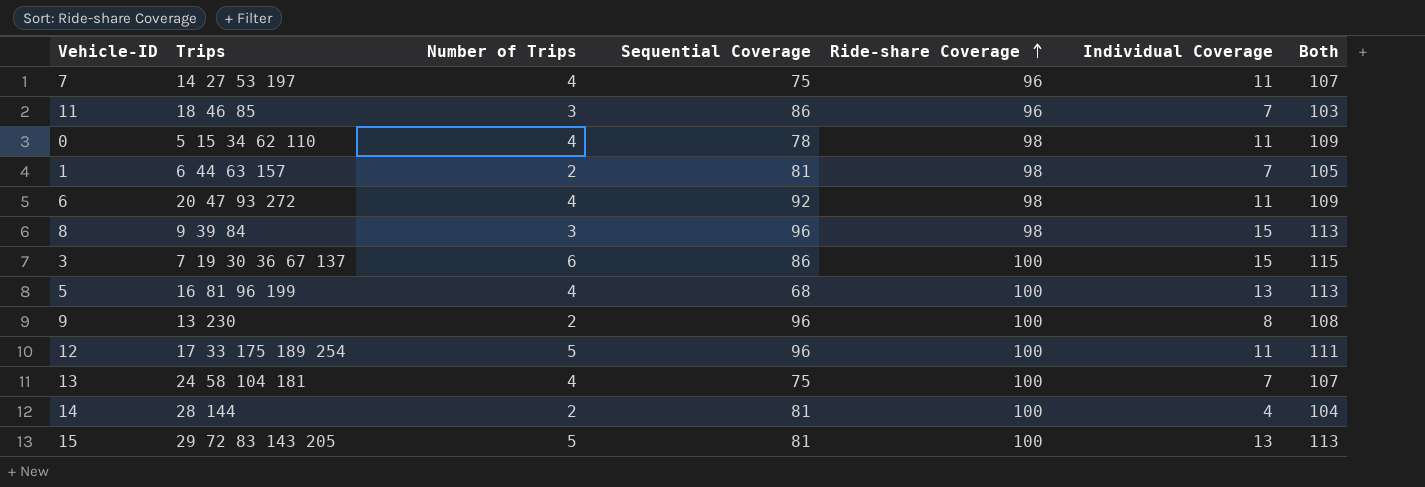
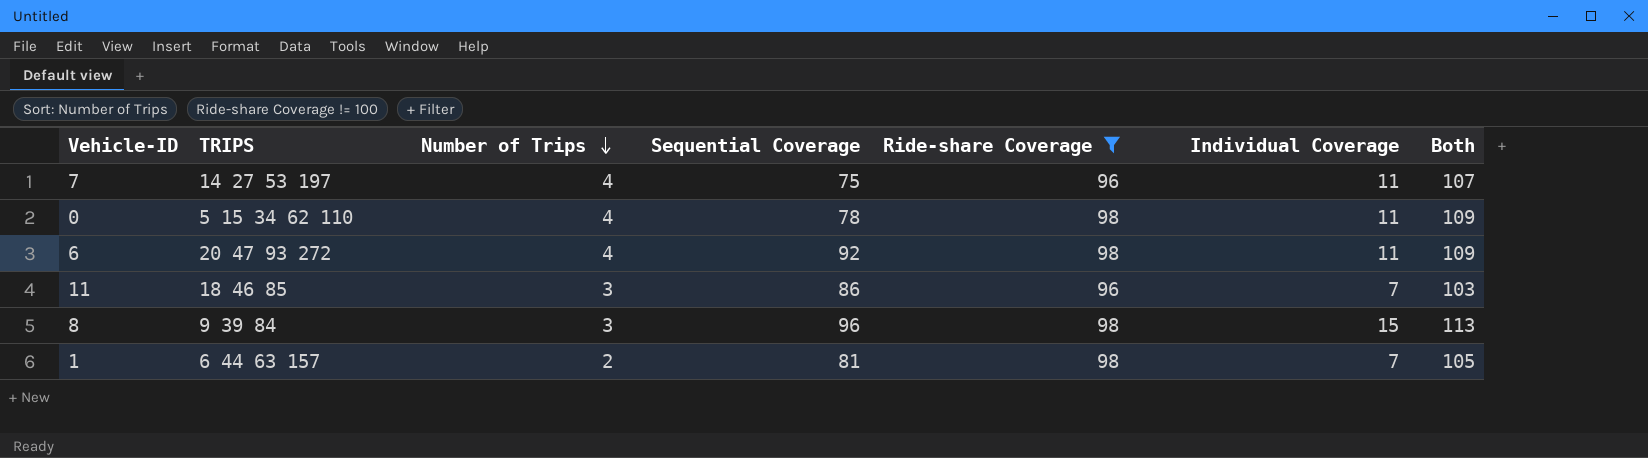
filter: none -> Ride-share Coverage != 100
row order: Ride-share Coverage ascending -> Number of Trips descending
column name: Trips -> TRIPS

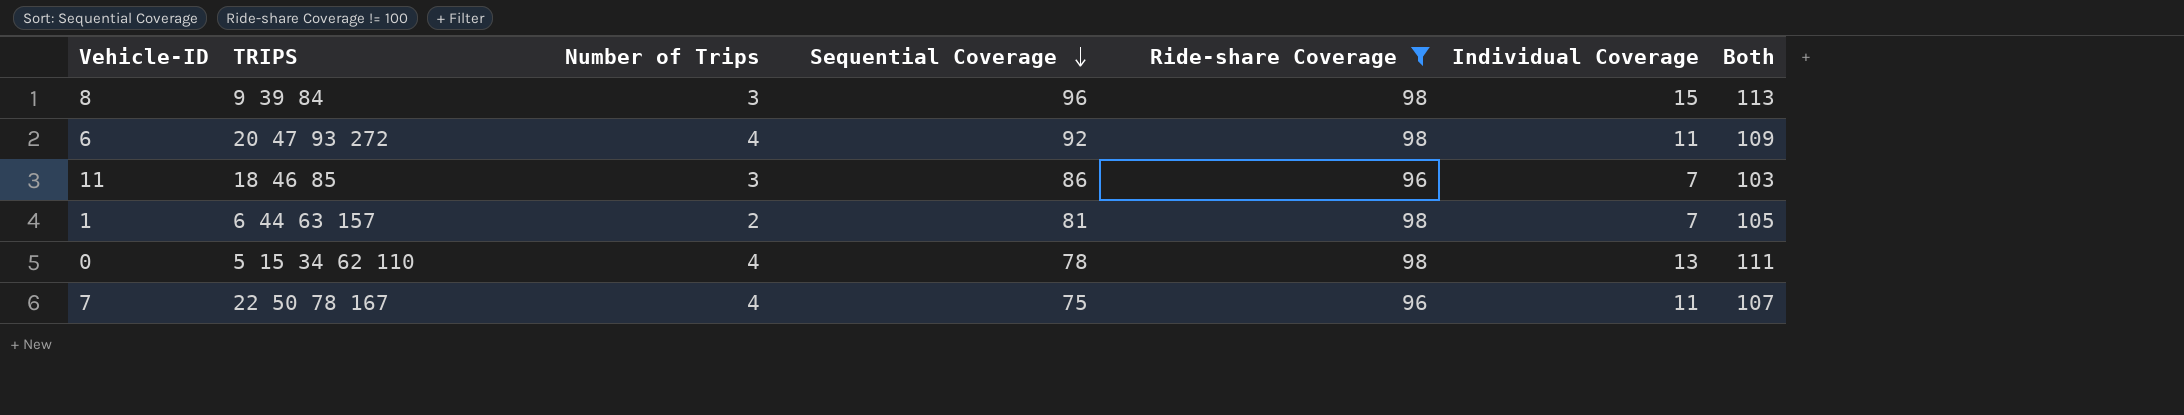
row order: Number of Trips descending -> Sequential Coverage descending
0 | Individual Coverage: 11 -> 13
0 | Both: 109 -> 111
7 | TRIPS: 14 27 53 197 -> 22 50 78 167

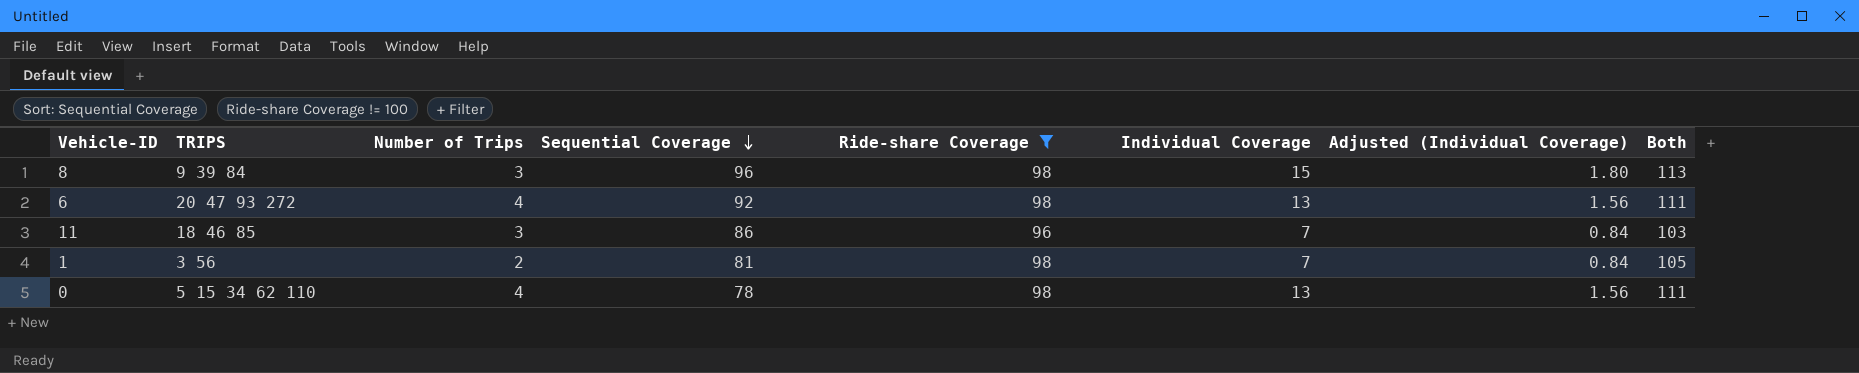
column Adjusted (Individual Coverage) | formula: none -> [Individual Coverage] * 0.12
row 7: 22 50 78 167 | 4 | 75 | 96 | 11 | 107 -> none
6 | Individual Coverage: 11 -> 13
6 | Both: 109 -> 111
1 | TRIPS: 6 44 63 157 -> 3 56

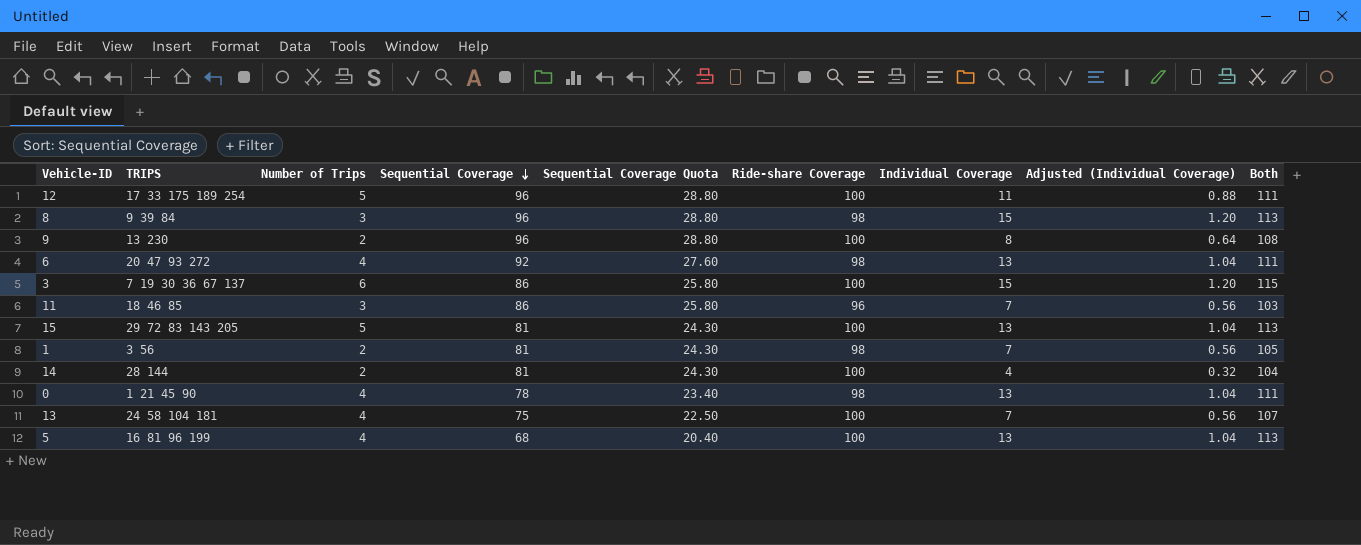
filter: Ride-share Coverage != 100 -> none
column Sequential Coverage Quota | formula: none -> [Sequential Coverage] * 0.3
column Adjusted (Individual Coverage) | formula: [Individual Coverage] * 0.12 -> [Individual Coverage] * 0.08
0 | TRIPS: 5 15 34 62 110 -> 1 21 45 90

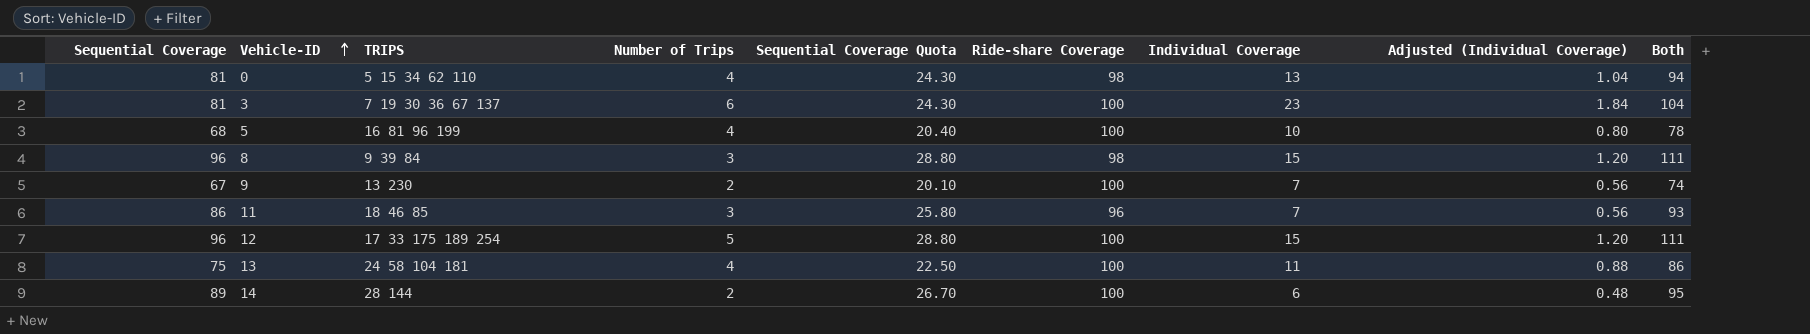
row order: Sequential Coverage descending -> Vehicle-ID ascending
column Sequential Coverage | position: 4 -> 1
column Both | formula: [Ride-share Coverage] + [Individual Coverage] -> [Sequential Coverage] + [Individual Coverage]
row 6: 20 47 93 272 | 4 | 92 | 27.60 | 98 | 13 | 1.04 | 111 -> none
row 15: 29 72 83 143 205 | 5 | 81 | 24.30 | 100 | 13 | 1.04 | 113 -> none
row 1: 3 56 | 2 | 81 | 24.30 | 98 | 7 | 0.56 | 105 -> none
0 | Sequential Coverage: 78 -> 81
0 | TRIPS: 1 21 45 90 -> 5 15 34 62 110
0 | Sequential Coverage Quota: 23.40 -> 24.30
3 | Sequential Coverage: 86 -> 81
3 | Sequential Coverage Quota: 25.80 -> 24.30
3 | Individual Coverage: 15 -> 23
3 | Adjusted (Individual Coverage): 1.20 -> 1.84
5 | Individual Coverage: 13 -> 10
5 | Adjusted (Individual Coverage): 1.04 -> 0.80
9 | Sequential Coverage: 96 -> 67
9 | Sequential Coverage Quota: 28.80 -> 20.10
9 | Individual Coverage: 8 -> 7
9 | Adjusted (Individual Coverage): 0.64 -> 0.56
12 | Individual Coverage: 11 -> 15
12 | Adjusted (Individual Coverage): 0.88 -> 1.20
13 | Individual Coverage: 7 -> 11
13 | Adjusted (Individual Coverage): 0.56 -> 0.88
14 | Sequential Coverage: 81 -> 89
14 | Sequential Coverage Quota: 24.30 -> 26.70
14 | Individual Coverage: 4 -> 6
14 | Adjusted (Individual Coverage): 0.32 -> 0.48

